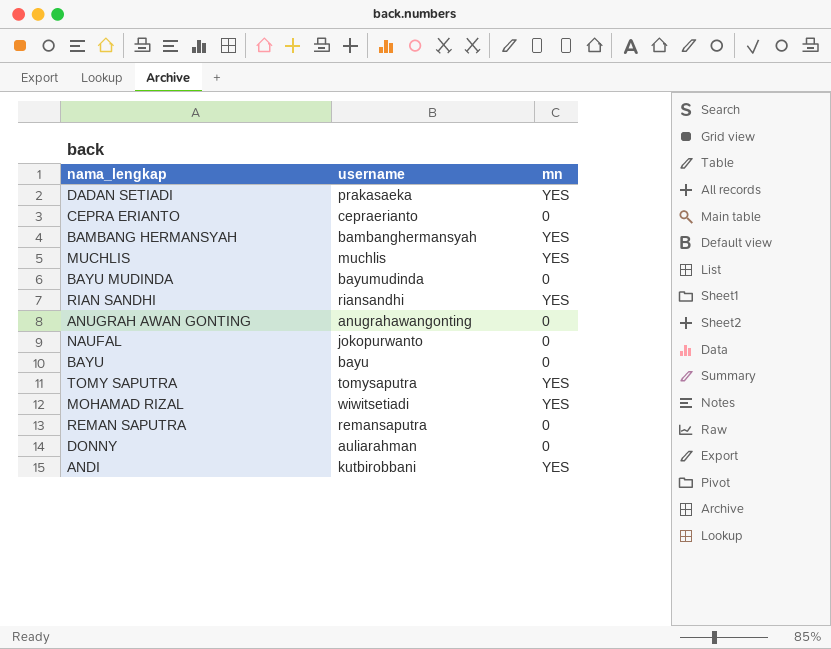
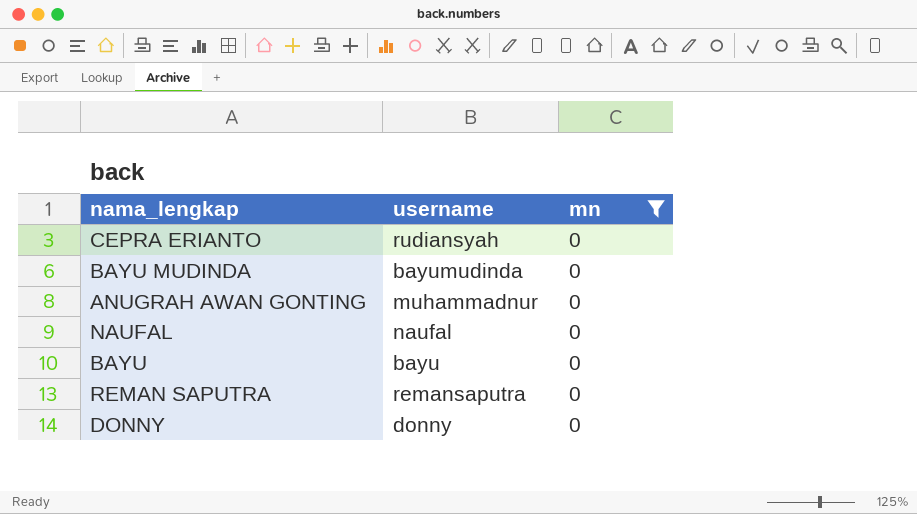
filter: none -> mn = 0
CEPRA ERIANTO | username: cepraerianto -> rudiansyah
ANUGRAH AWAN GONTING | username: anugrahawangonting -> muhammadnur
NAUFAL | username: jokopurwanto -> naufal
DONNY | username: auliarahman -> donny

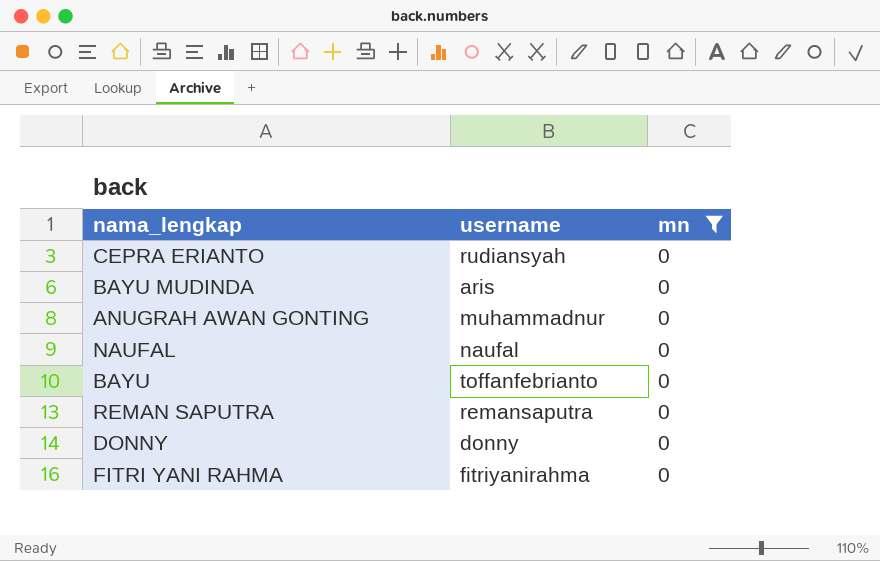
BAYU MUDINDA | username: bayumudinda -> aris
BAYU | username: bayu -> toffanfebrianto
row FITRI YANI RAHMA: none -> fitriyanirahma | 0

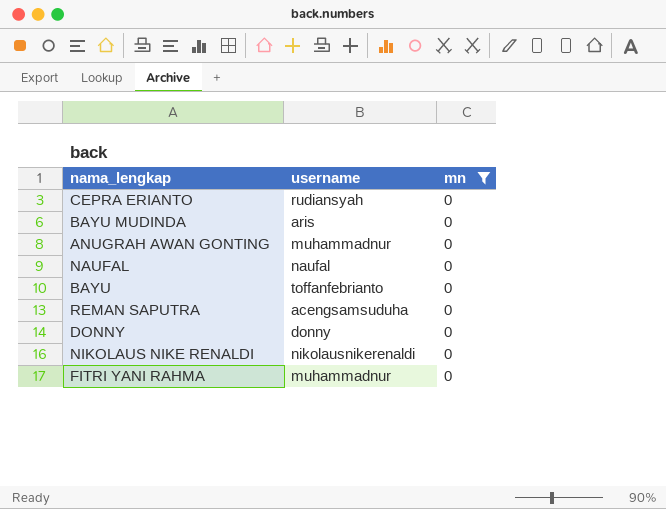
REMAN SAPUTRA | username: remansaputra -> acengsamsuduha
row NIKOLAUS NIKE RENALDI: none -> nikolausnikerenaldi | 0
FITRI YANI RAHMA | username: fitriyanirahma -> muhammadnur

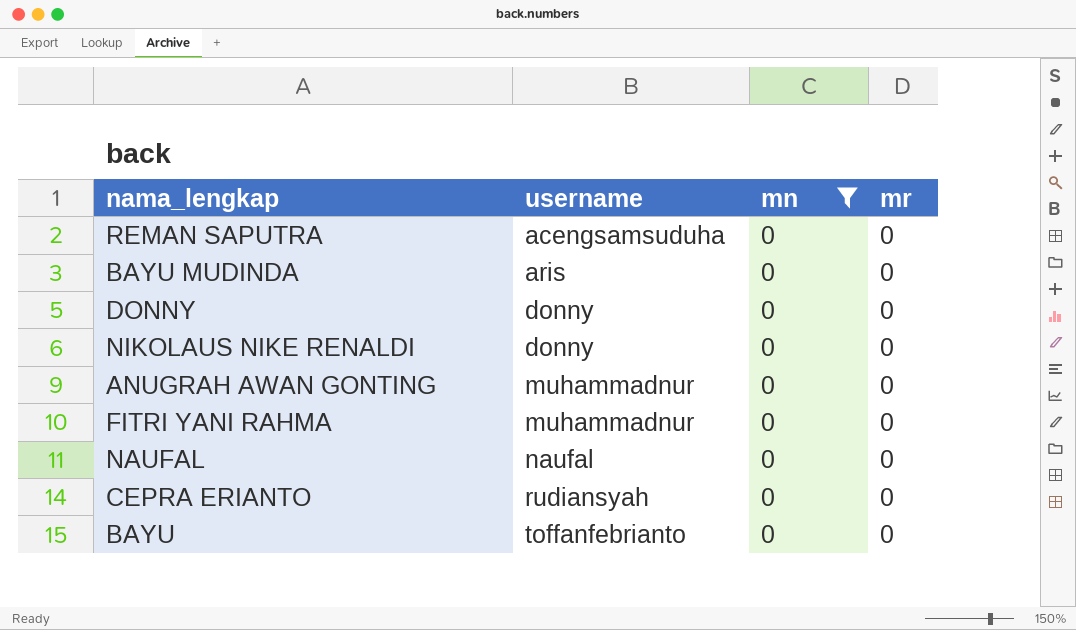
row order: none -> username ascending
column mr | position: none -> 4
NIKOLAUS NIKE RENALDI | username: nikolausnikerenaldi -> donny

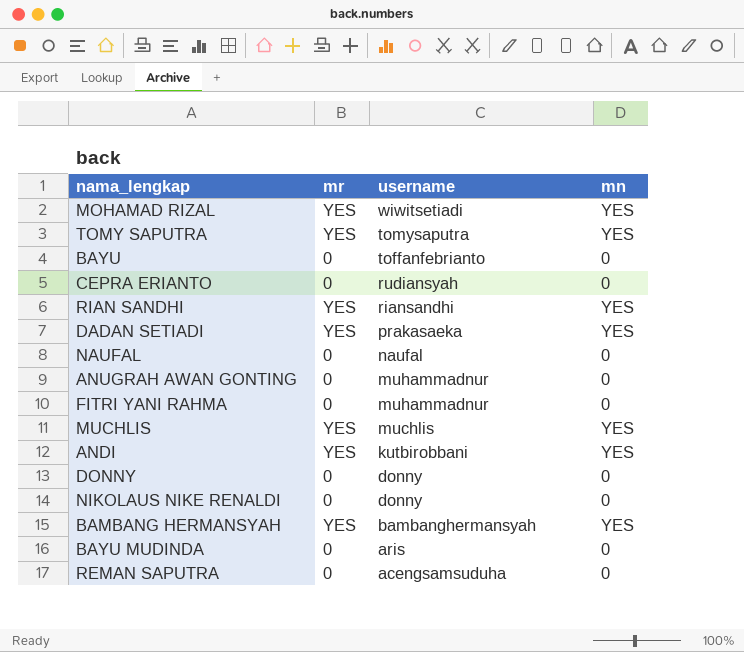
filter: mn = 0 -> none
row order: username ascending -> username descending
column mr | position: 4 -> 2

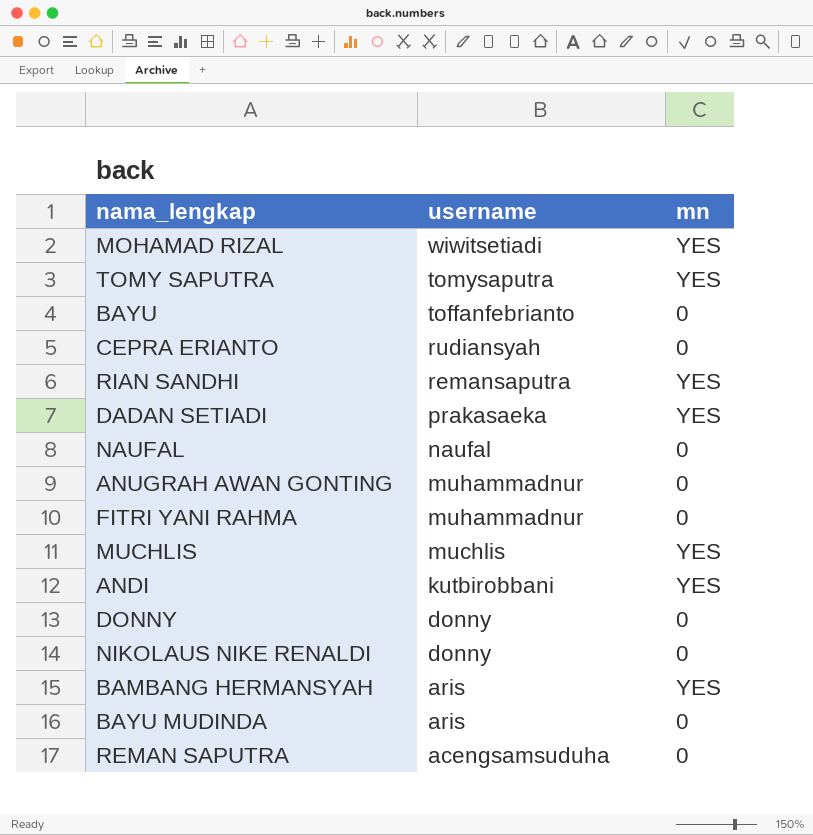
column mr | position: 2 -> none
RIAN SANDHI | username: riansandhi -> remansaputra
BAMBANG HERMANSYAH | username: bambanghermansyah -> aris

